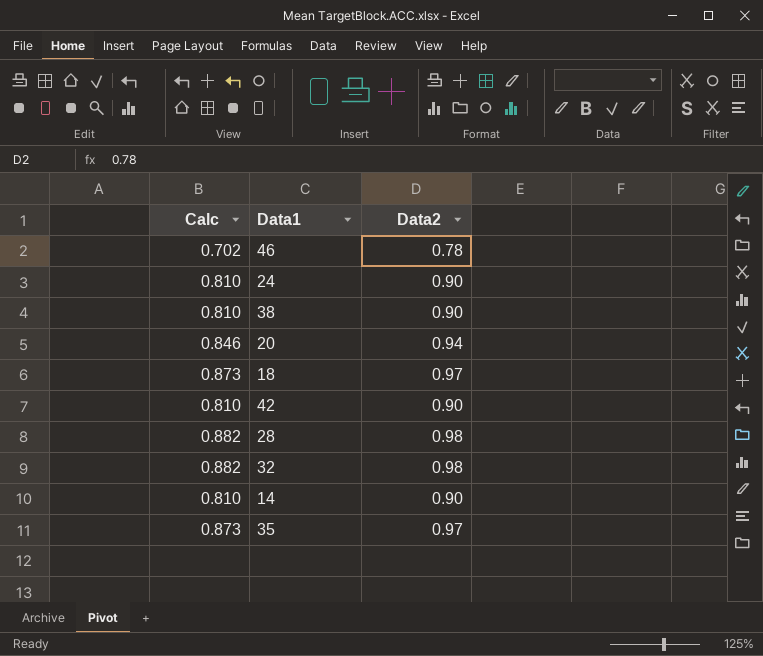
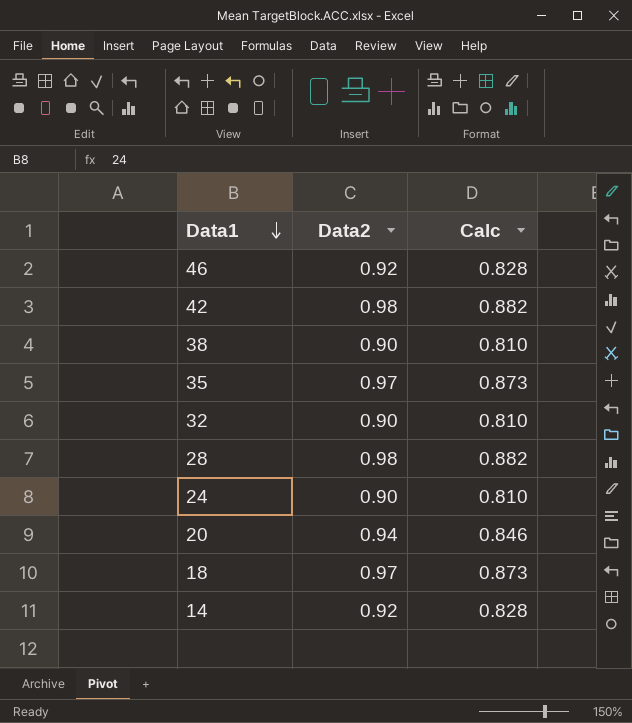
row order: none -> Data1 descending
column Calc | position: 1 -> 3
46 | Data2: 0.78 -> 0.92
46 | Calc: 0.702 -> 0.828
42 | Data2: 0.90 -> 0.98
42 | Calc: 0.810 -> 0.882
32 | Data2: 0.98 -> 0.90
32 | Calc: 0.882 -> 0.810
14 | Data2: 0.90 -> 0.92
14 | Calc: 0.810 -> 0.828

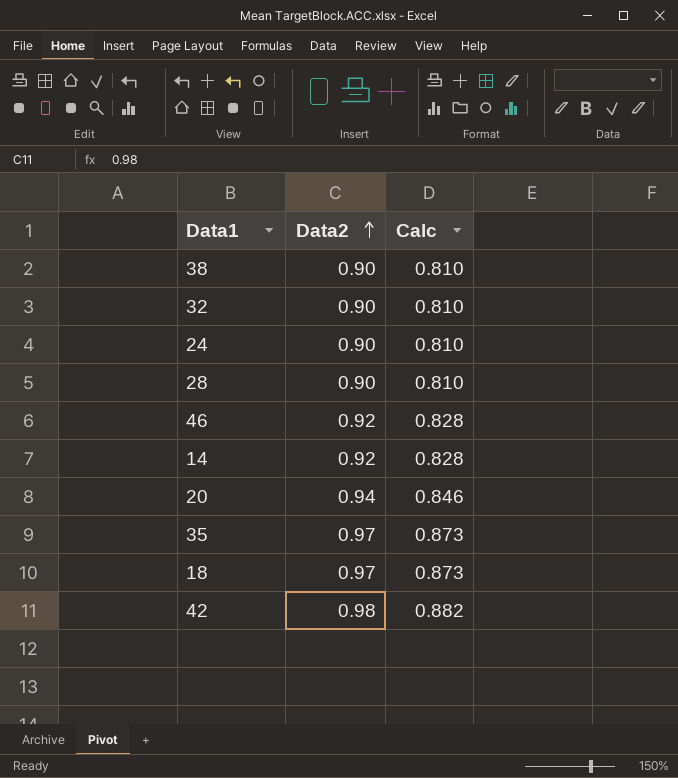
row order: Data1 descending -> Data2 ascending
28 | Data2: 0.98 -> 0.90
28 | Calc: 0.882 -> 0.810

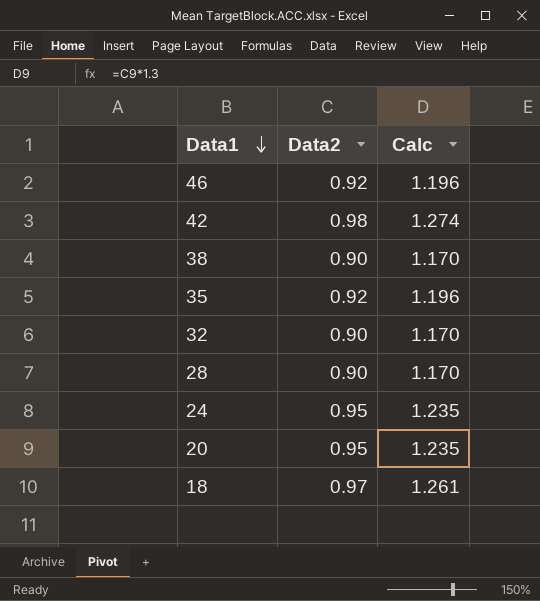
row order: Data2 ascending -> Data1 descending
column Calc | formula: [Data2] * 0.9 -> [Data2] * 1.3
row 14: 0.92 | 0.828 -> none
35 | Data2: 0.97 -> 0.92
24 | Data2: 0.90 -> 0.95
20 | Data2: 0.94 -> 0.95

